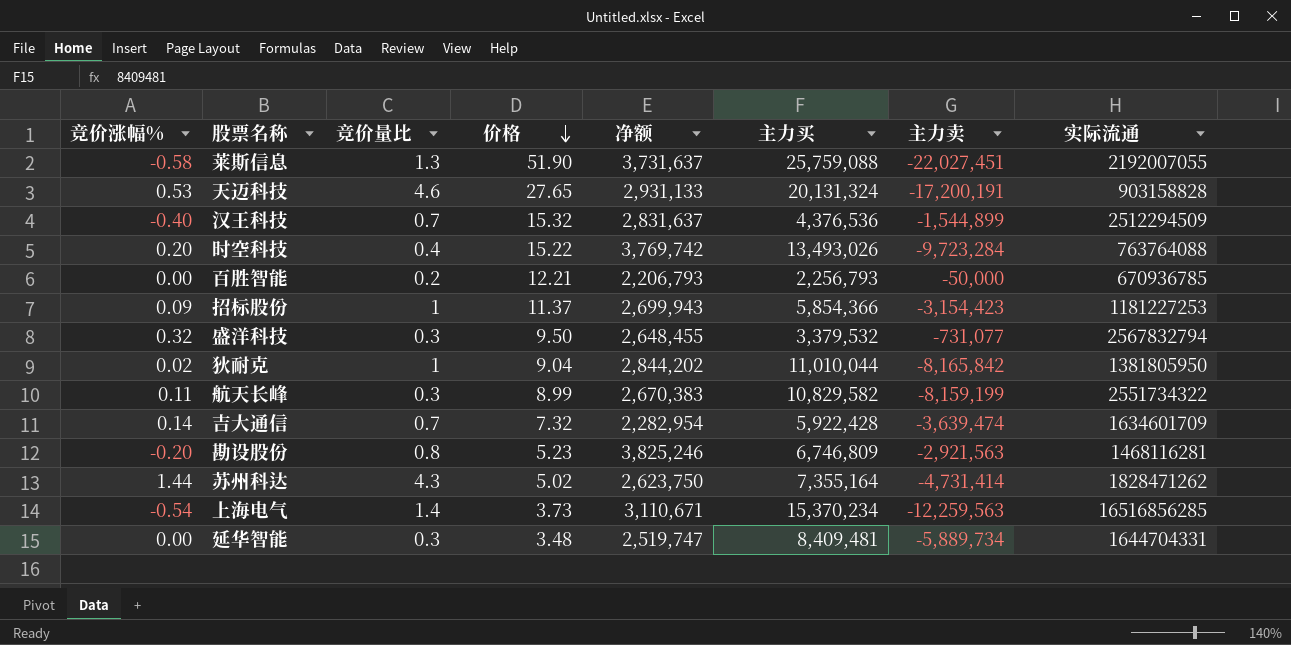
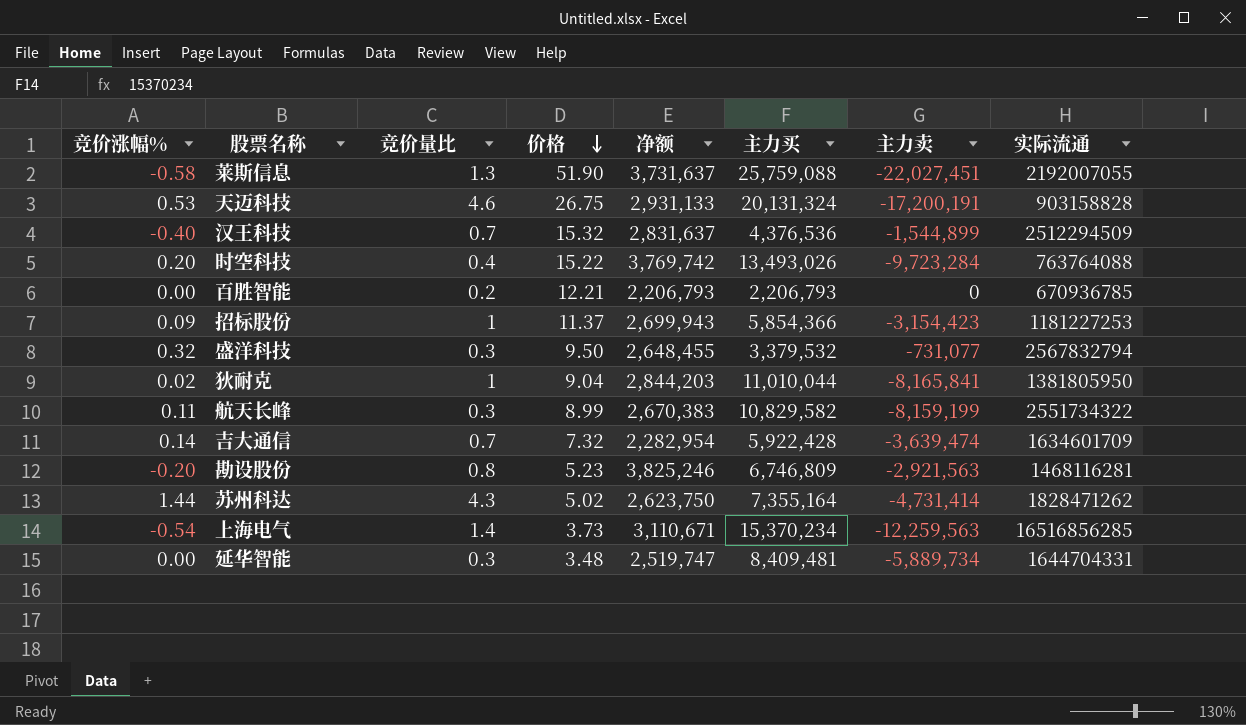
天迈科技 | 价格: 27.65 -> 26.75
百胜智能 | 主力买: 2,256,793 -> 2,206,793
百胜智能 | 主力卖: -50,000 -> 0
狄耐克 | 净额: 2,844,202 -> 2,844,203
狄耐克 | 主力卖: -8,165,842 -> -8,165,841

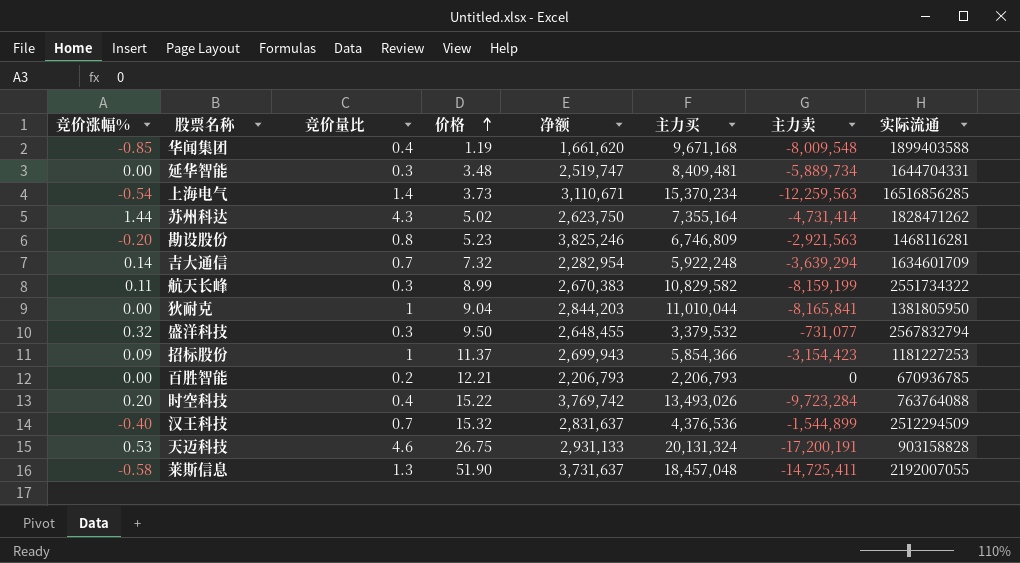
row order: 价格 descending -> 价格 ascending
row 华闻集团: none -> -0.85 | 0.4 | 1.19 | 1,661,620 | 9,671,168 | -8,009,548 | 1899403588
吉大通信 | 主力买: 5,922,428 -> 5,922,248
吉大通信 | 主力卖: -3,639,474 -> -3,639,294
狄耐克 | 竞价涨幅%: 0.02 -> 0.00
莱斯信息 | 主力买: 25,759,088 -> 18,457,048
莱斯信息 | 主力卖: -22,027,451 -> -14,725,411

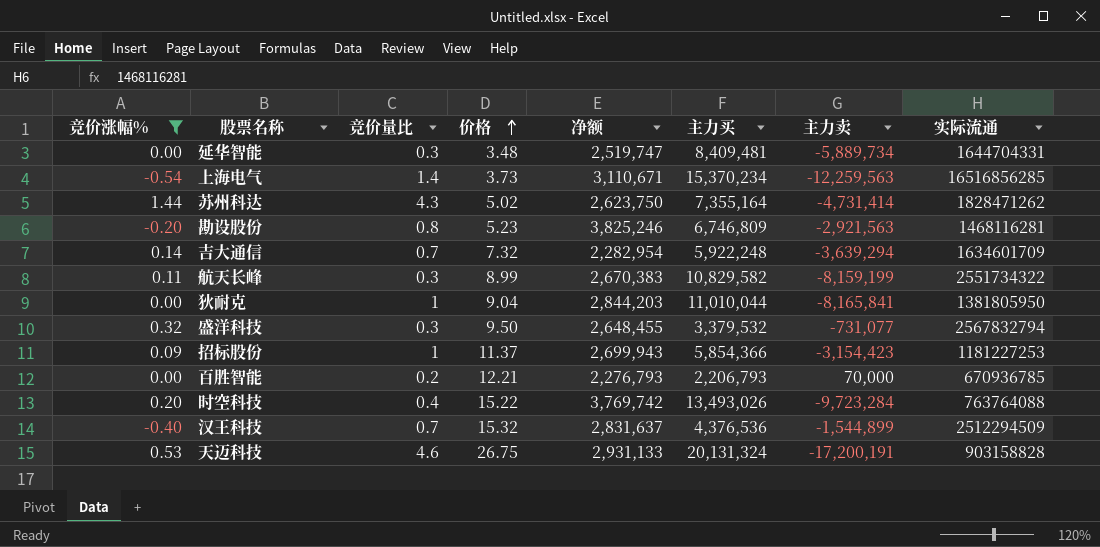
filter: none -> 竞价涨幅% >= -0.54
百胜智能 | 净额: 2,206,793 -> 2,276,793
百胜智能 | 主力卖: 0 -> 70,000

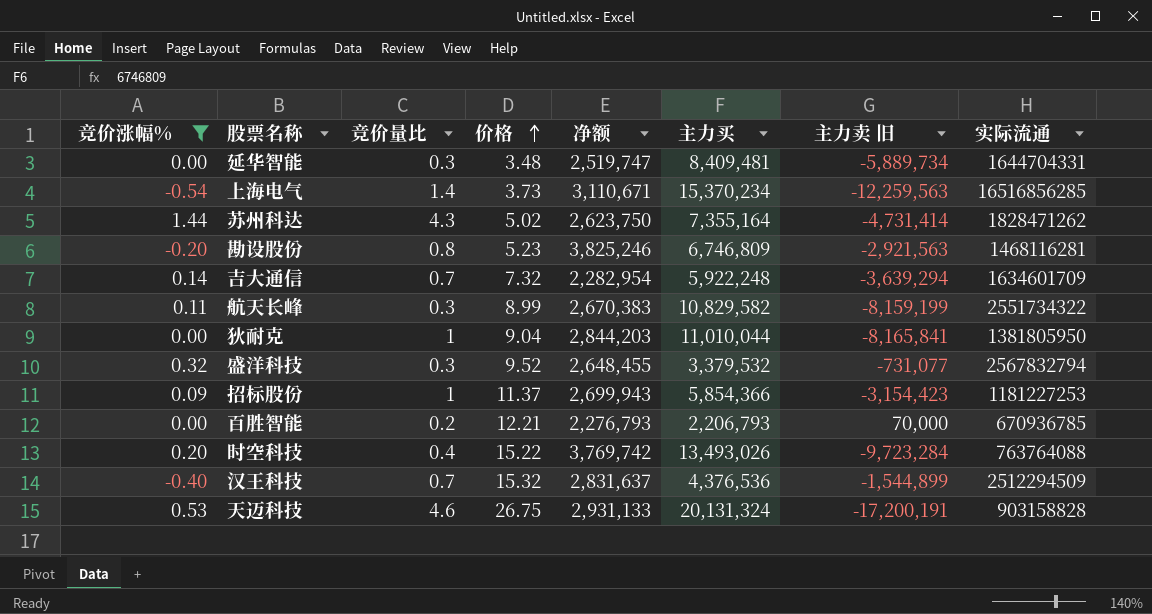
column name: 主力卖 -> 主力卖 旧
盛洋科技 | 价格: 9.50 -> 9.52

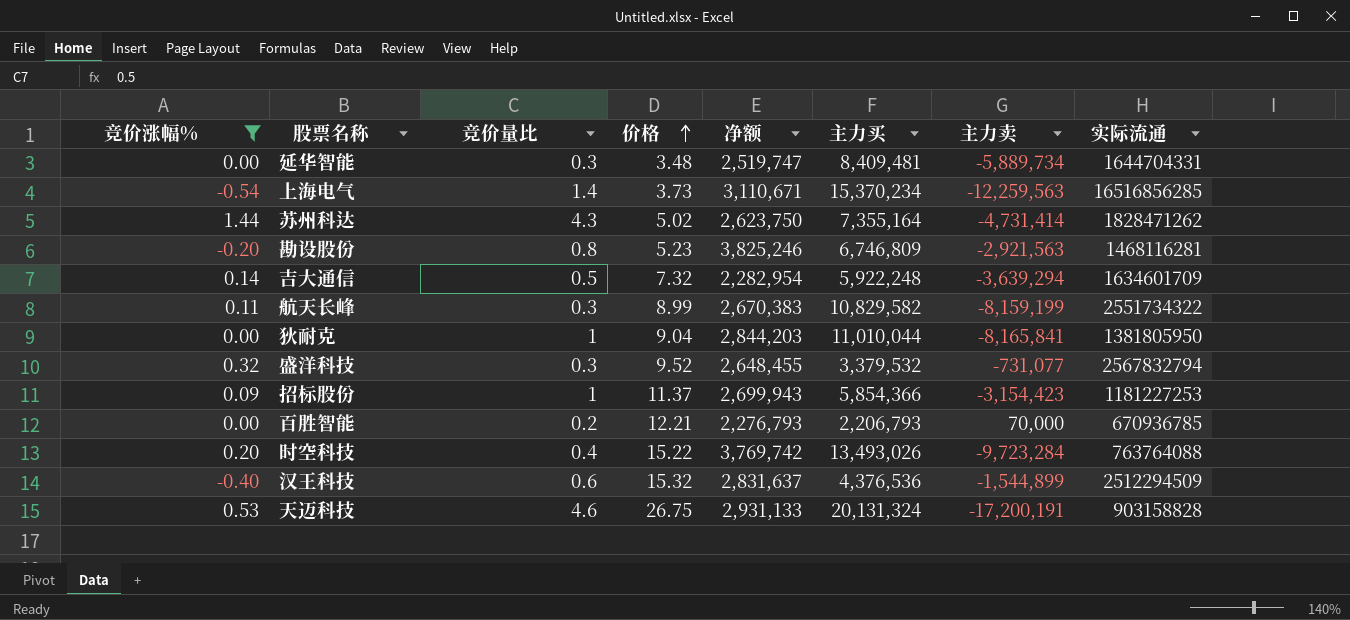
column name: 主力卖 旧 -> 主力卖
吉大通信 | 竞价量比: 0.7 -> 0.5
汉王科技 | 竞价量比: 0.7 -> 0.6

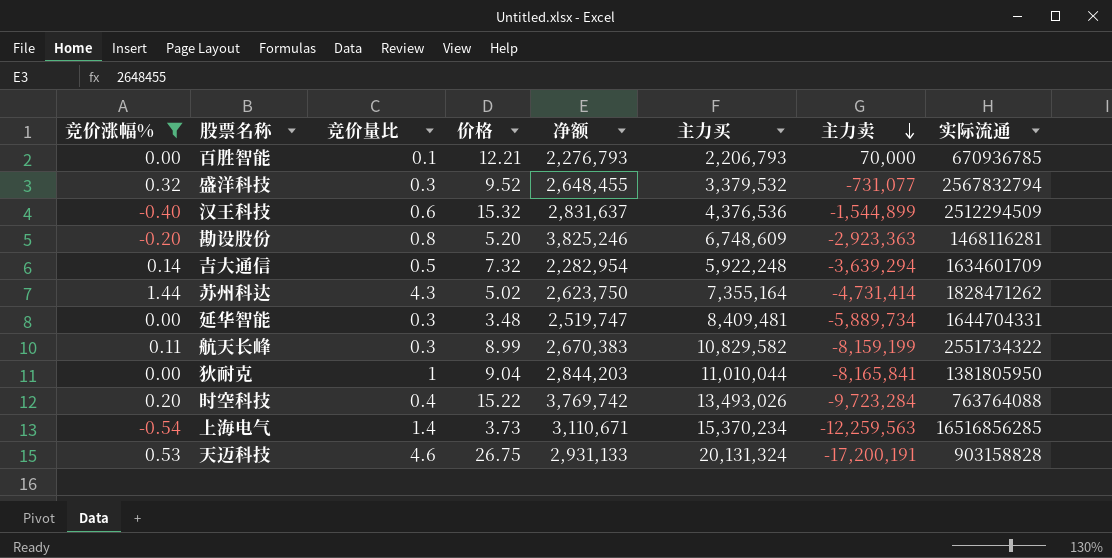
row order: 价格 ascending -> 主力卖 descending
row 招标股份: 0.09 | 1 | 11.37 | 2,699,943 | 5,854,366 | -3,154,423 | 1181227253 -> none
百胜智能 | 竞价量比: 0.2 -> 0.1
勘设股份 | 价格: 5.23 -> 5.20
勘设股份 | 主力买: 6,746,809 -> 6,748,609
勘设股份 | 主力卖: -2,921,563 -> -2,923,363

